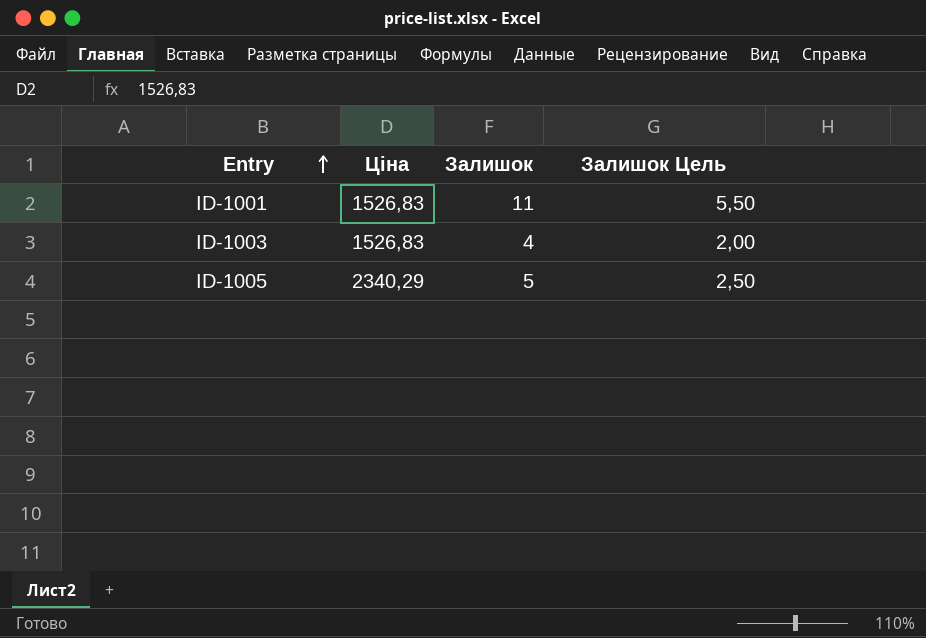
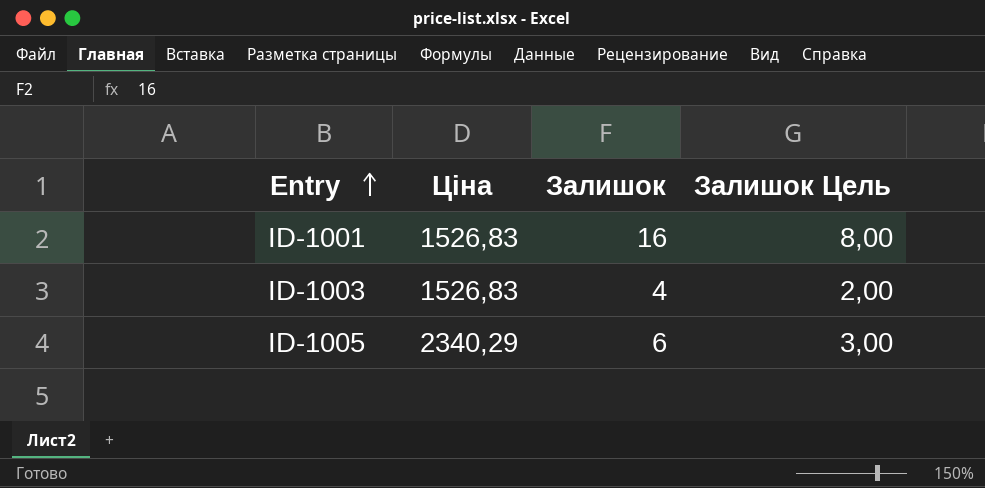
ID-1001 | Залишок: 11 -> 16
ID-1001 | Залишок Цель: 5,50 -> 8,00
ID-1005 | Залишок: 5 -> 6
ID-1005 | Залишок Цель: 2,50 -> 3,00

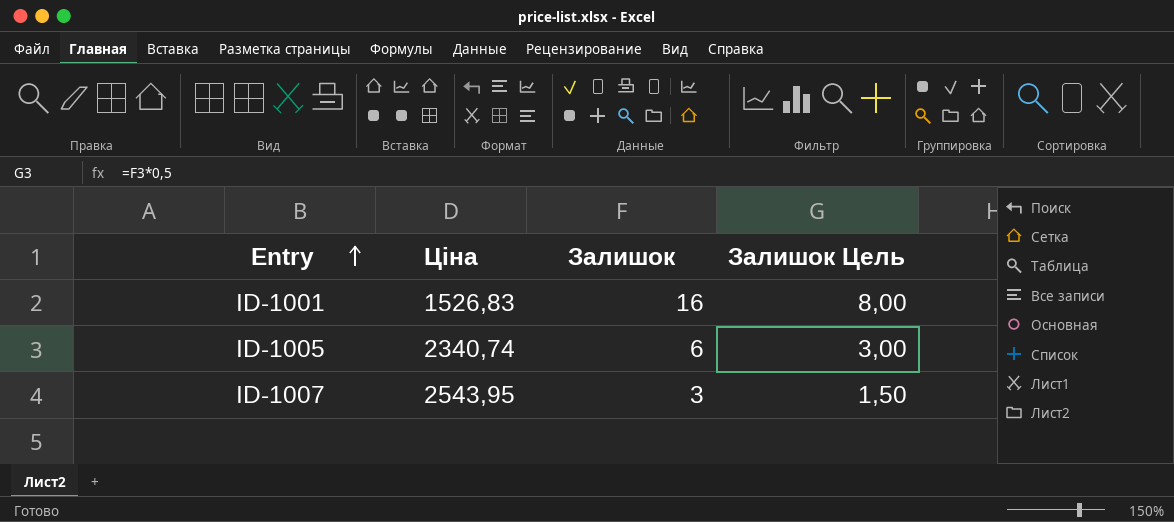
row ID-1003: 1526,83 | 4 | 2,00 -> none
ID-1005 | Ціна: 2340,29 -> 2340,74
row ID-1007: none -> 2543,95 | 3 | 1,50

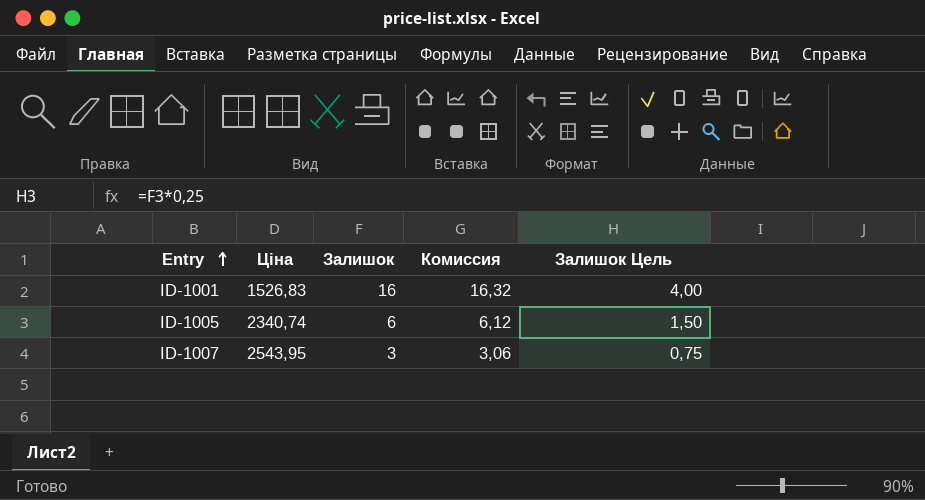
column Комиссия | formula: none -> [Залишок] * 1,02
column Залишок Цель | formula: [Залишок] * 0,5 -> [Залишок] * 0,25

